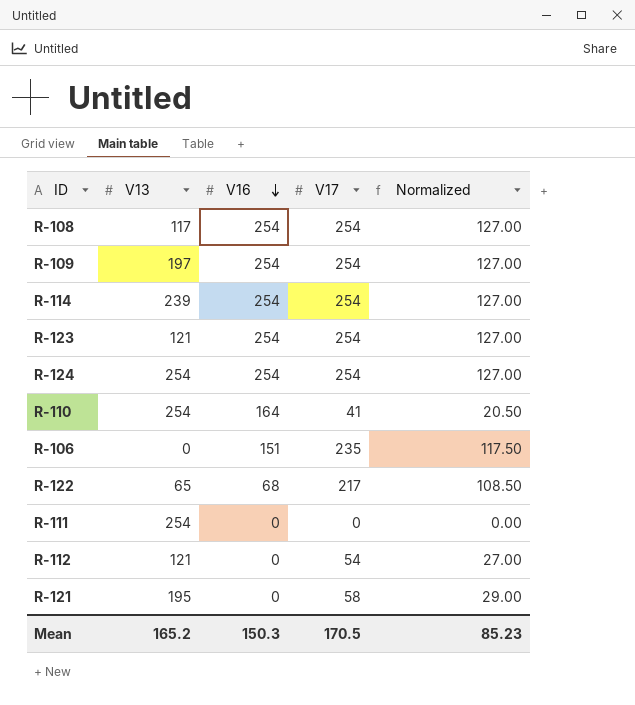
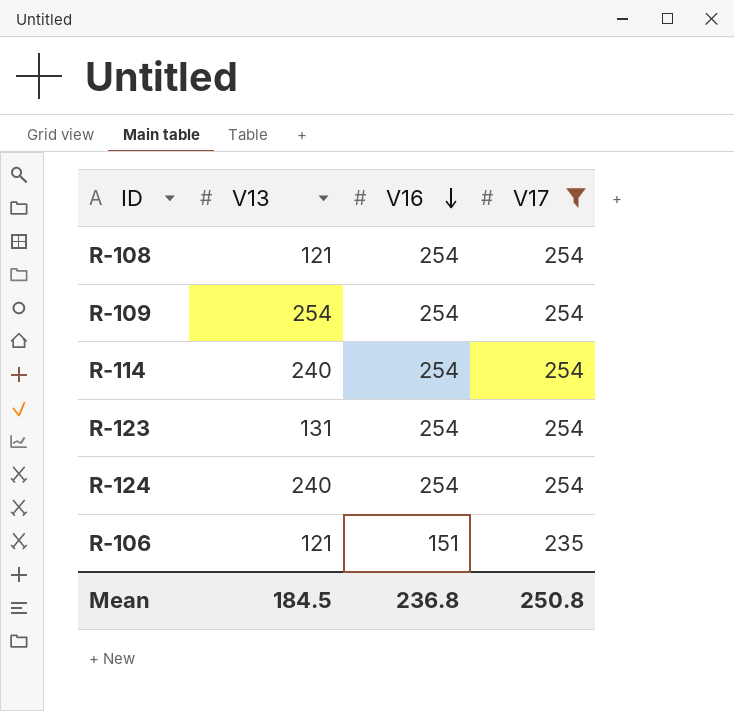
filter: none -> V17 >= 235
column Normalized | formula: [V17] * 0.5 -> none
R-108 | V13: 117 -> 121
R-109 | V13: 197 -> 254
R-114 | V13: 239 -> 240
R-123 | V13: 121 -> 131
R-124 | V13: 254 -> 240
R-106 | V13: 0 -> 121
Mean | V13: 165.2 -> 184.5
Mean | V16: 150.3 -> 236.8
Mean | V17: 170.5 -> 250.8

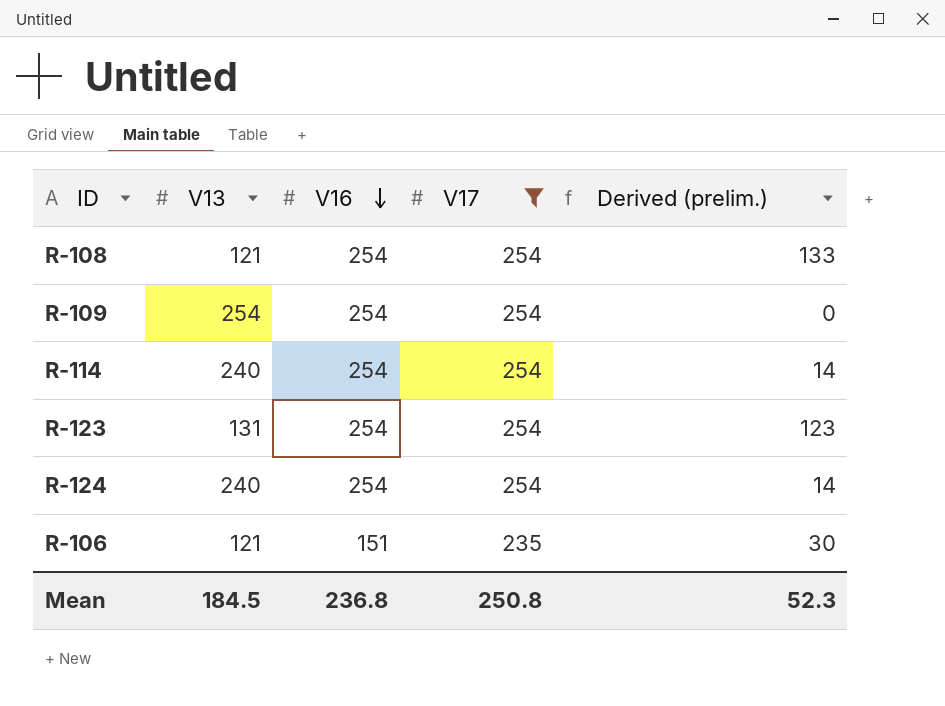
column Derived (prelim.) | formula: none -> [V16] - [V13]

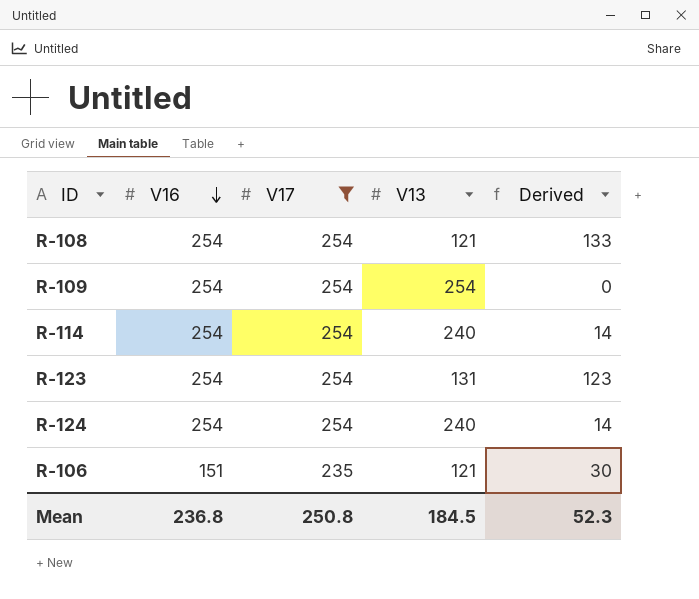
column V13 | position: 2 -> 4
column name: Derived (prelim.) -> Derived

